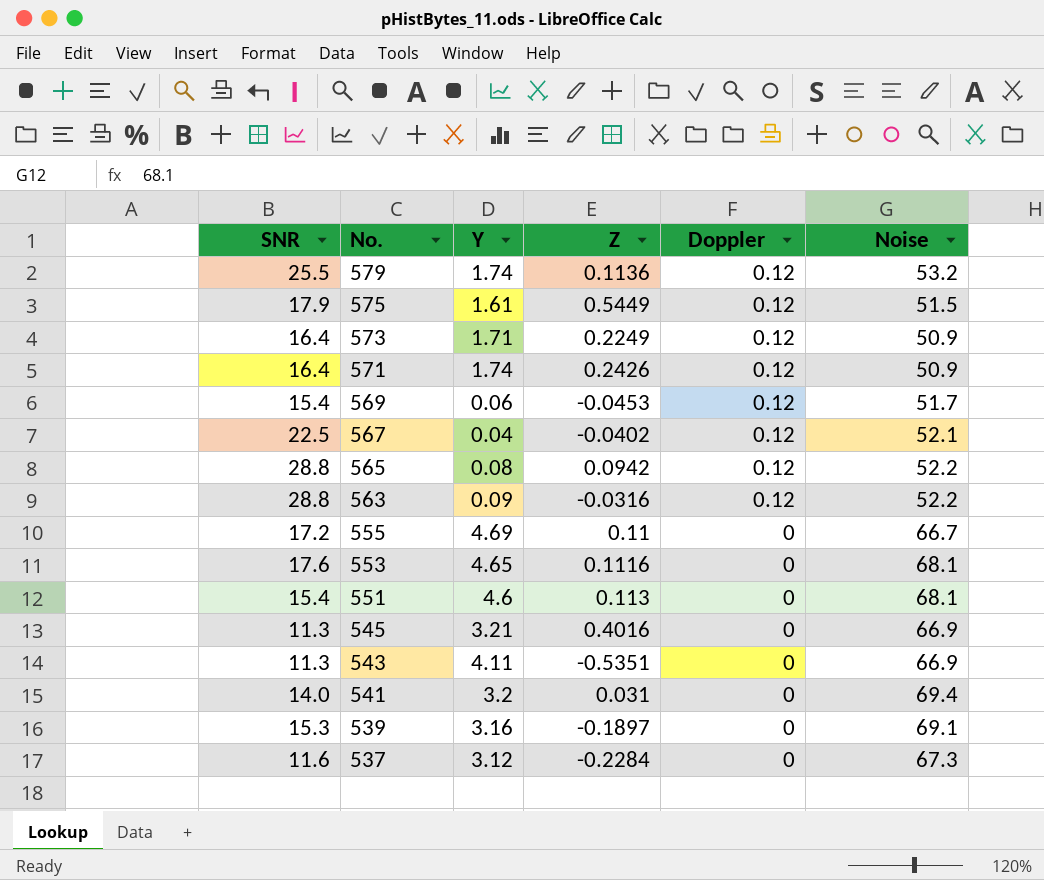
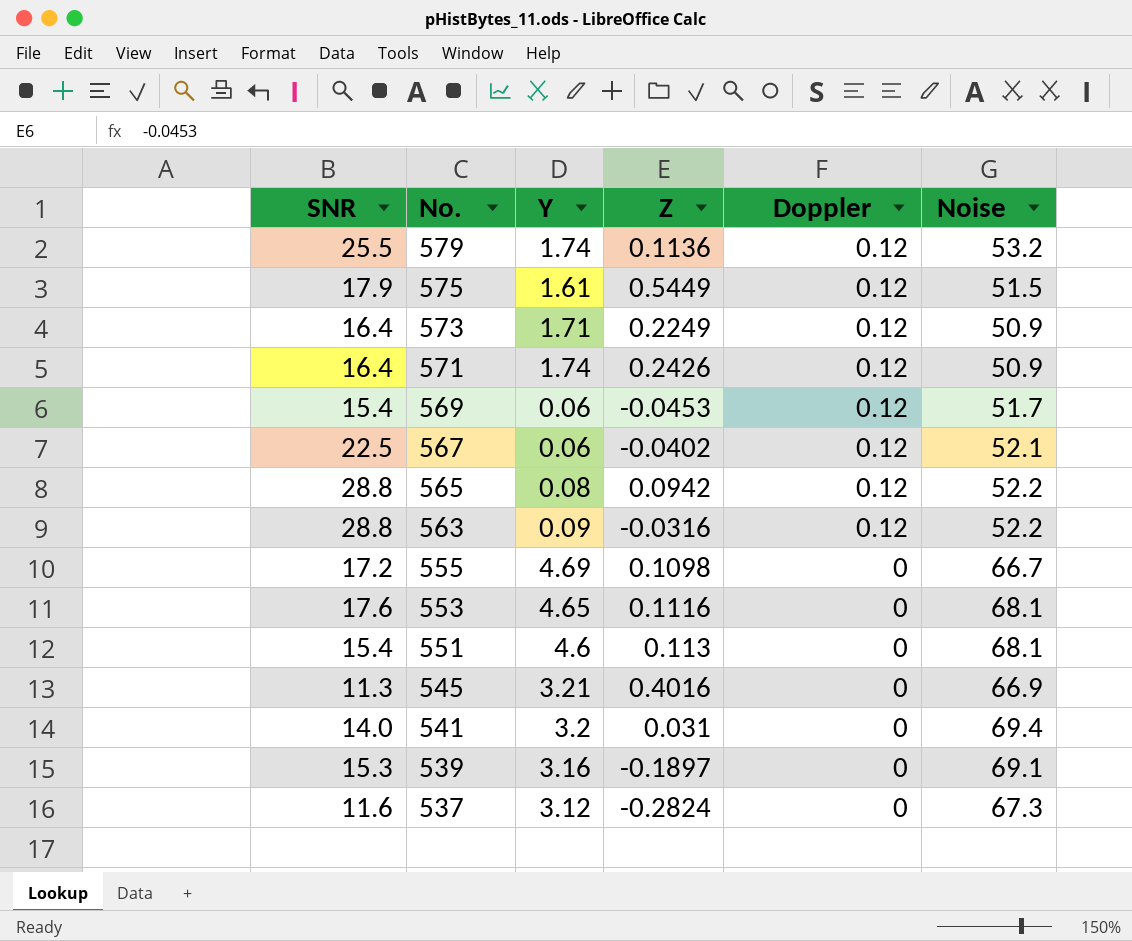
row 543: 11.3 | 4.11 | -0.5351 | 0 | 66.9 -> none
567 | Y: 0.04 -> 0.06
555 | Z: 0.11 -> 0.1098
537 | Z: -0.2284 -> -0.2824

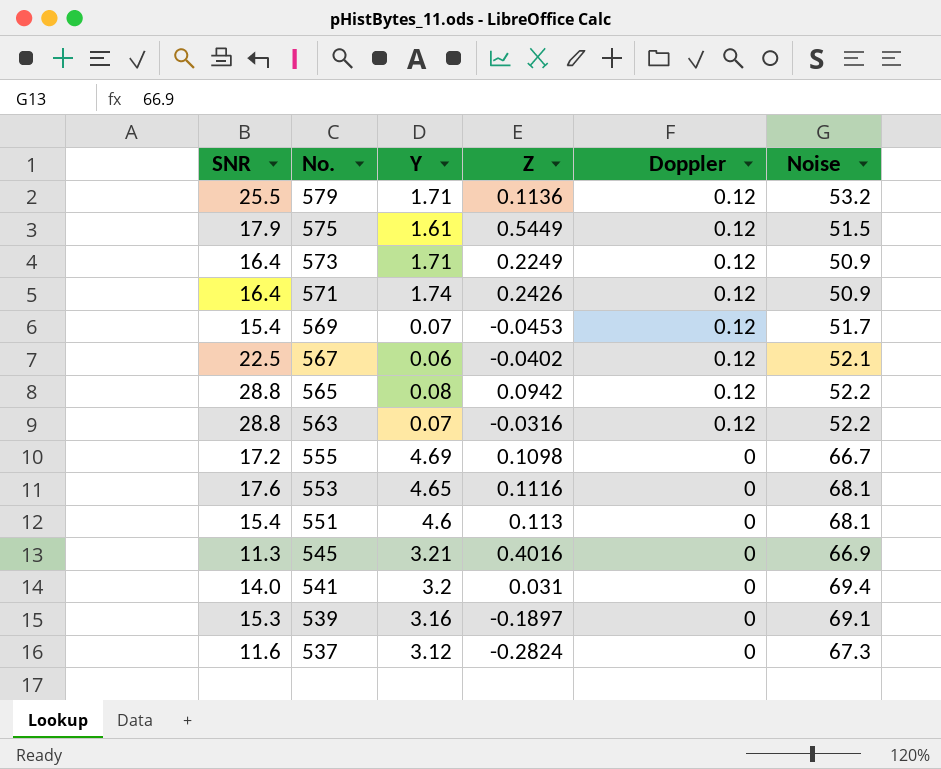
579 | Y: 1.74 -> 1.71
569 | Y: 0.06 -> 0.07
563 | Y: 0.09 -> 0.07

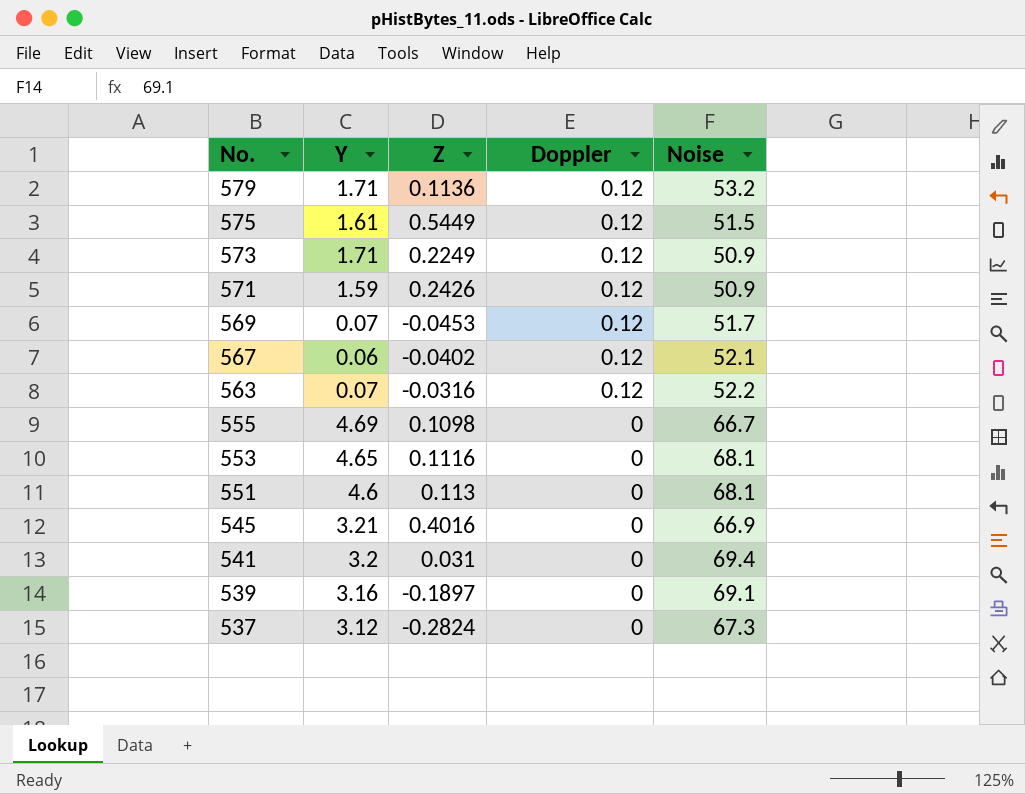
column SNR | position: 1 -> none
row 565: 28.8 | 0.08 | 0.0942 | 0.12 | 52.2 -> none
571 | Y: 1.74 -> 1.59

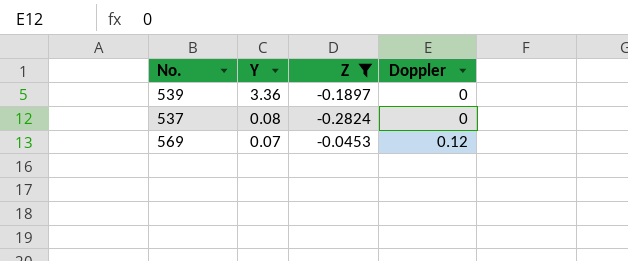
filter: none -> Z <= -0.0453
row order: No. descending -> Y descending
column Noise | position: 5 -> none
539 | Y: 3.16 -> 3.36
537 | Y: 3.12 -> 0.08

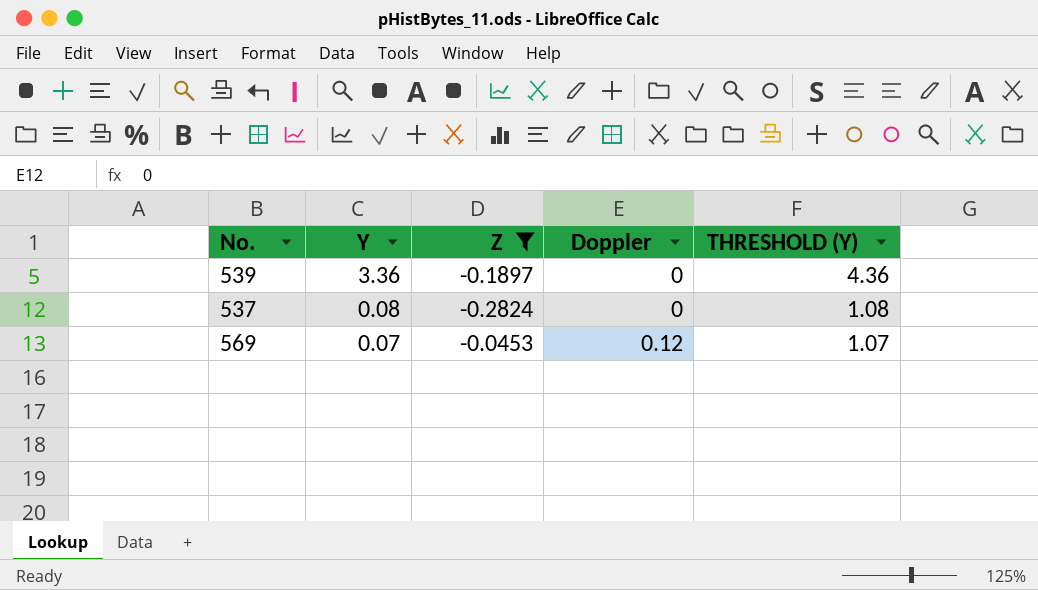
column THRESHOLD (Y) | formula: none -> [Y] + 1

